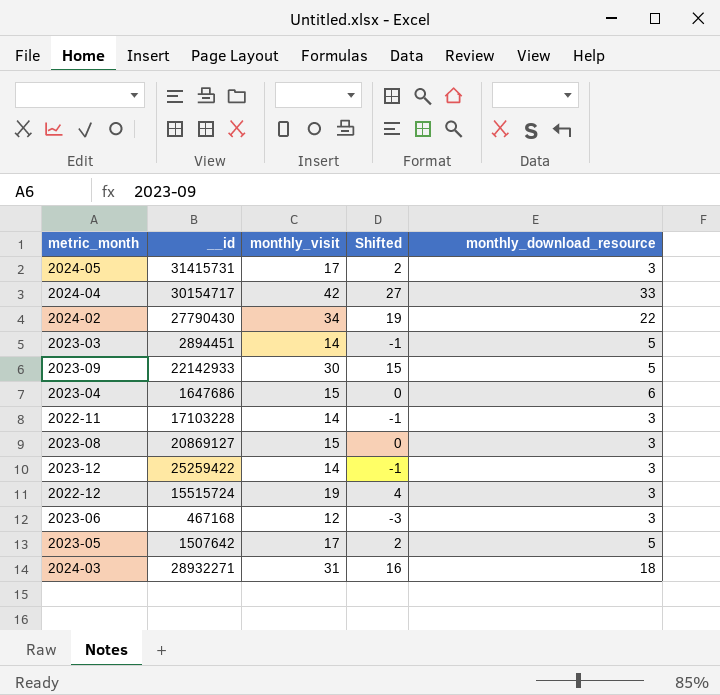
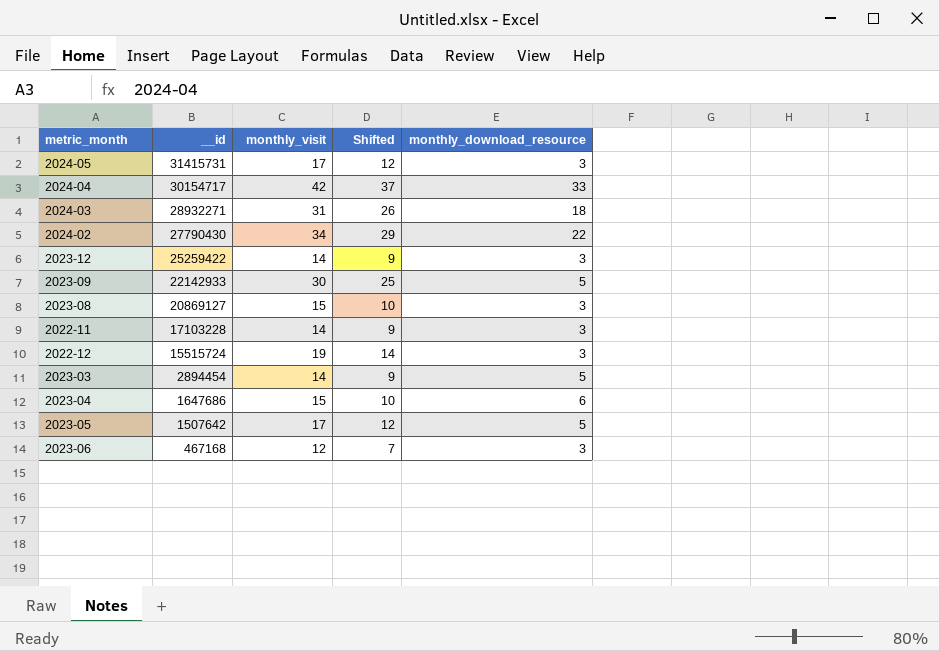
row order: none -> __id descending
column Shifted | formula: [monthly_visit] - 15 -> [monthly_visit] - 5
2023-03 | __id: 2894451 -> 2894454

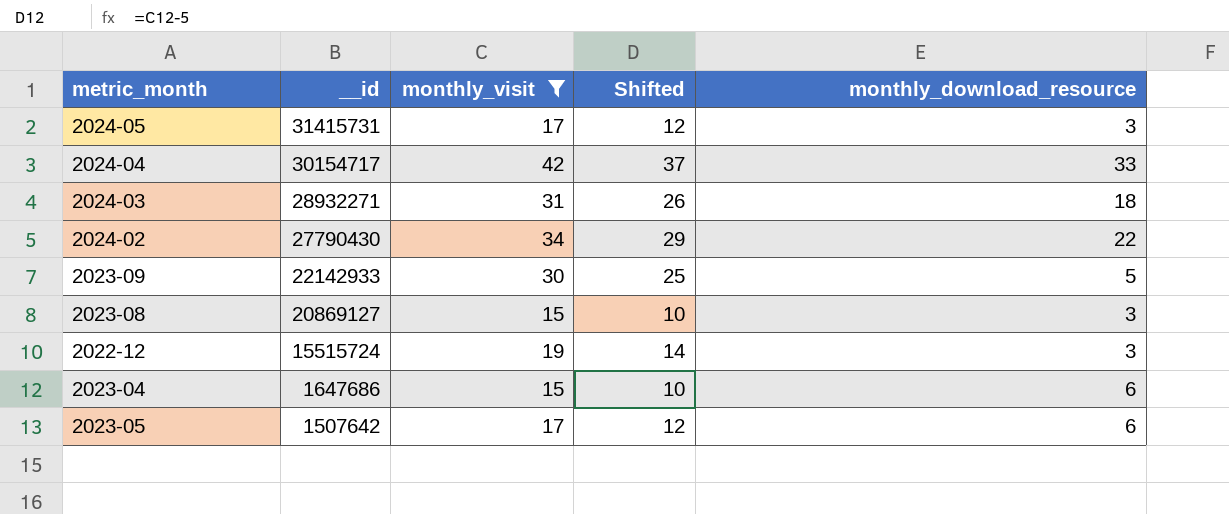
filter: none -> monthly_visit >= 15
2023-05 | monthly_download_resource: 5 -> 6

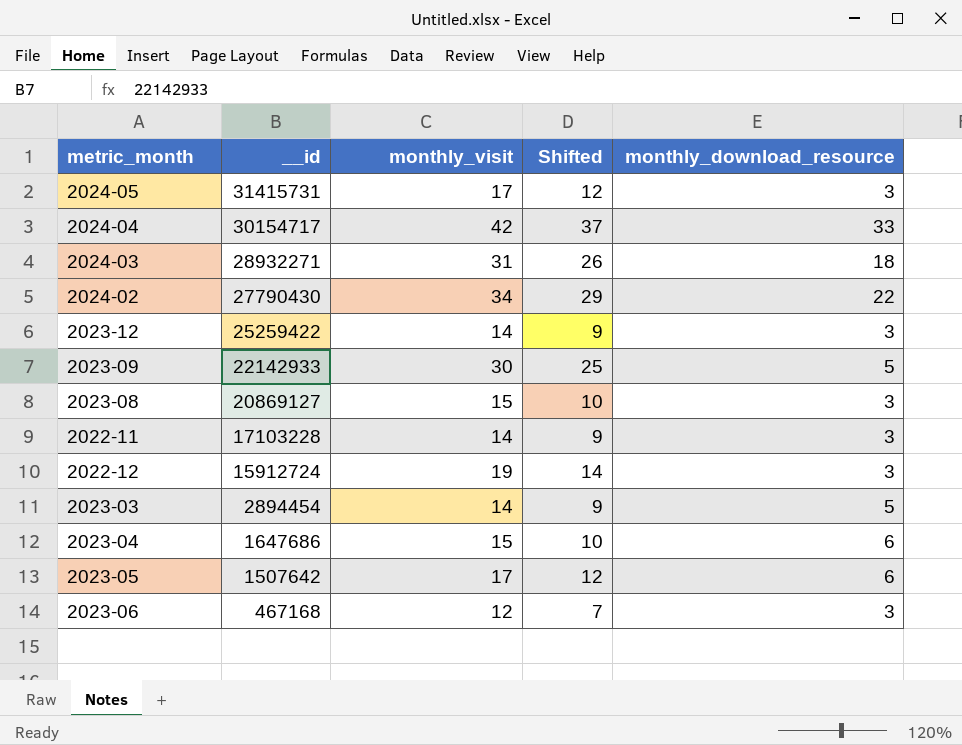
filter: monthly_visit >= 15 -> none
2022-12 | __id: 15515724 -> 15912724

